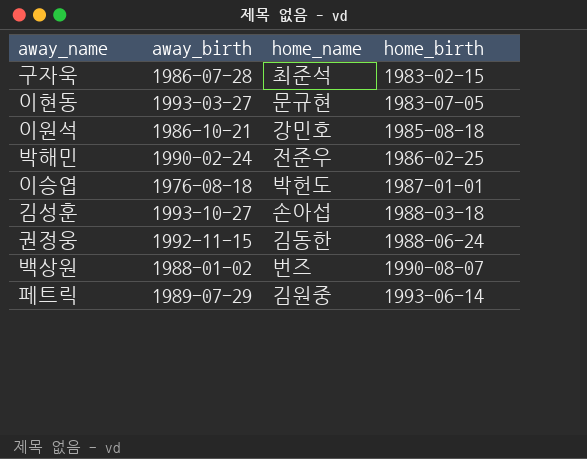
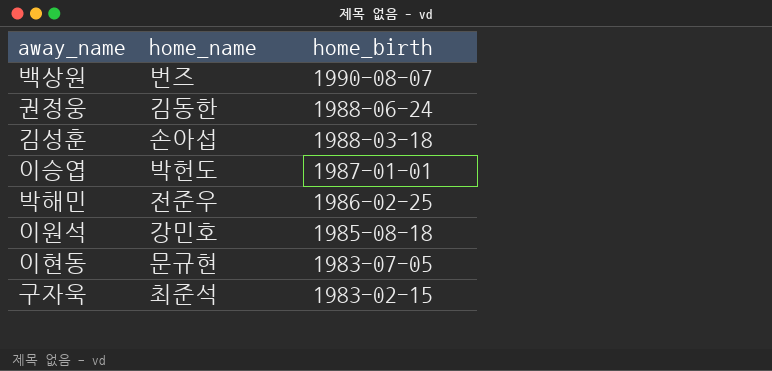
row order: home_birth ascending -> home_birth descending
column away_birth | position: 2 -> none
row 페트릭: 1989-07-29 | 김원중 | 1993-06-14 -> none

